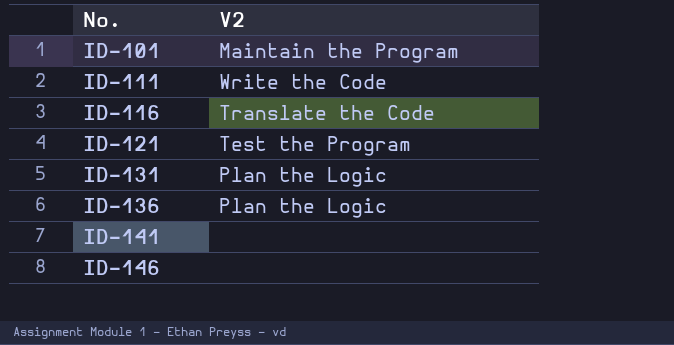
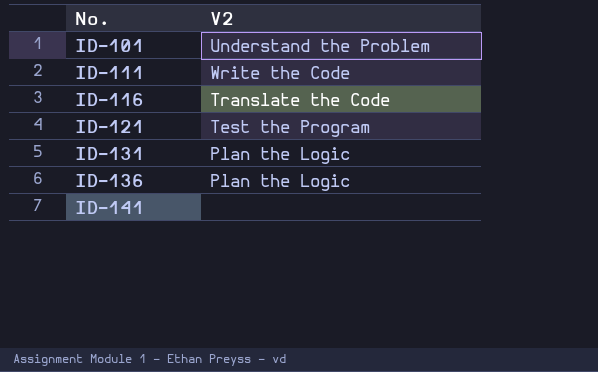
row ID-146: none -> none
ID-101 | V2: Maintain the Program -> Understand the Problem

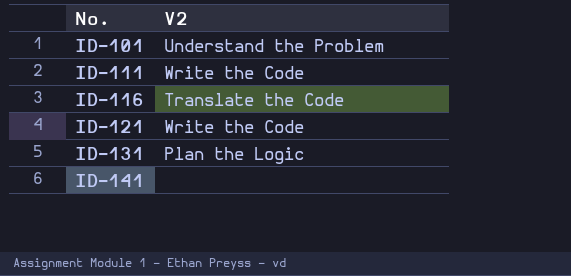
row ID-136: Plan the Logic -> none
ID-121 | V2: Test the Program -> Write the Code

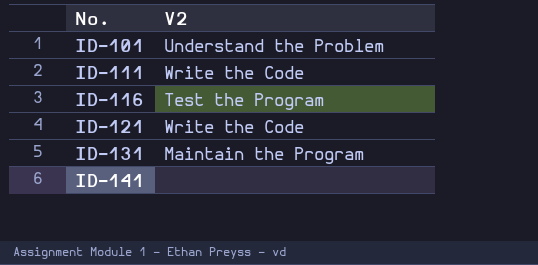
ID-116 | V2: Translate the Code -> Test the Program
ID-131 | V2: Plan the Logic -> Maintain the Program

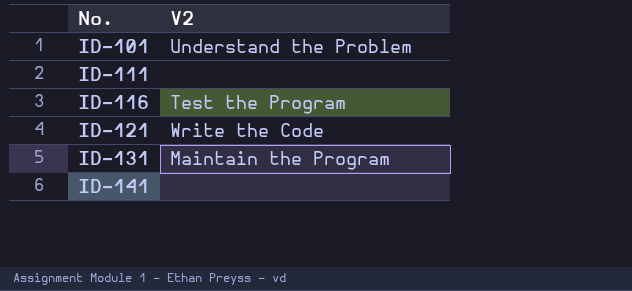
ID-111 | V2: Write the Code -> none

